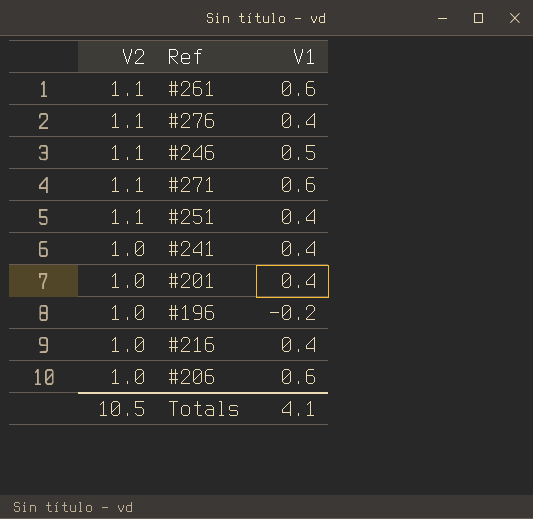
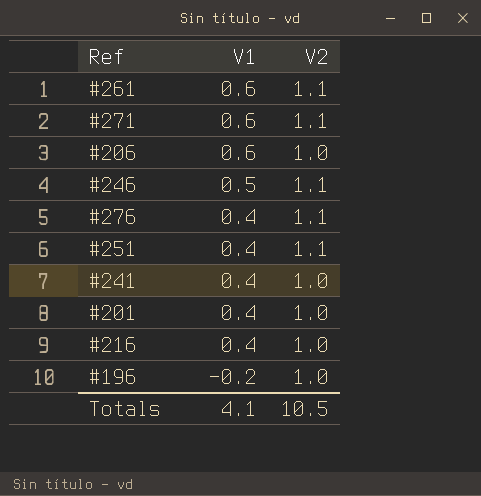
row order: V2 descending -> V1 descending
column V2 | position: 1 -> 3

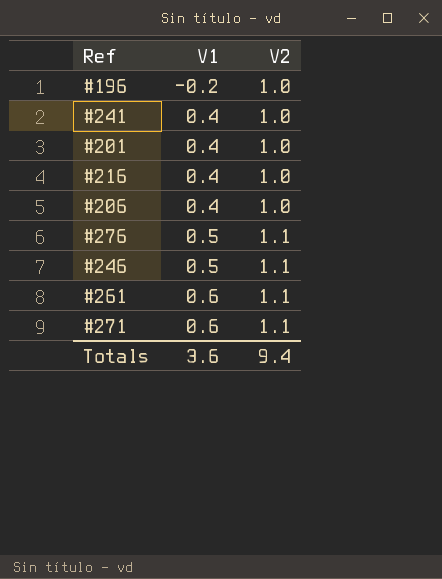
row order: V1 descending -> V1 ascending
row #251: 0.4 | 1.1 -> none
#206 | V1: 0.6 -> 0.4
#276 | V1: 0.4 -> 0.5
Totals | V1: 4.1 -> 3.6
Totals | V2: 10.5 -> 9.4

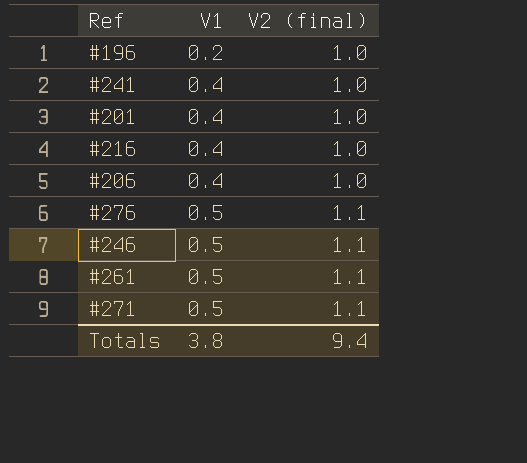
column name: V2 -> V2 (final)
#196 | V1: -0.2 -> 0.2
#261 | V1: 0.6 -> 0.5
#271 | V1: 0.6 -> 0.5
Totals | V1: 3.6 -> 3.8

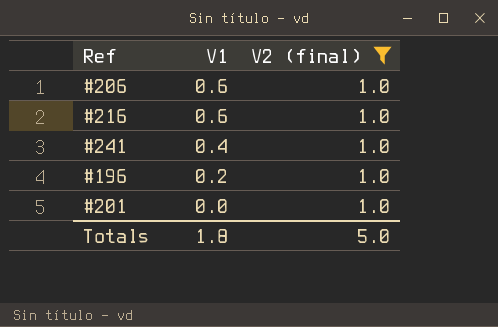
filter: none -> V2 (final) = 1.0
row order: V1 ascending -> V1 descending
#206 | V1: 0.4 -> 0.6
#216 | V1: 0.4 -> 0.6
#201 | V1: 0.4 -> 0.0
Totals | V1: 3.8 -> 1.8
Totals | V2 (final): 9.4 -> 5.0

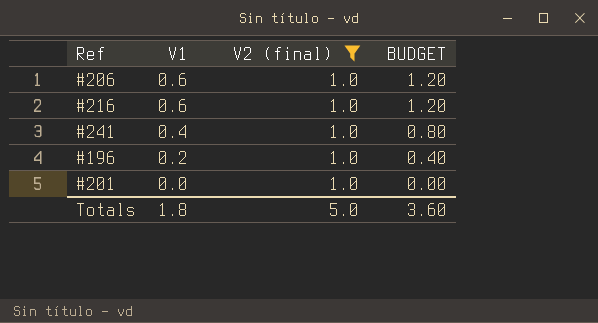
column BUDGET | formula: none -> [V1] * 2

